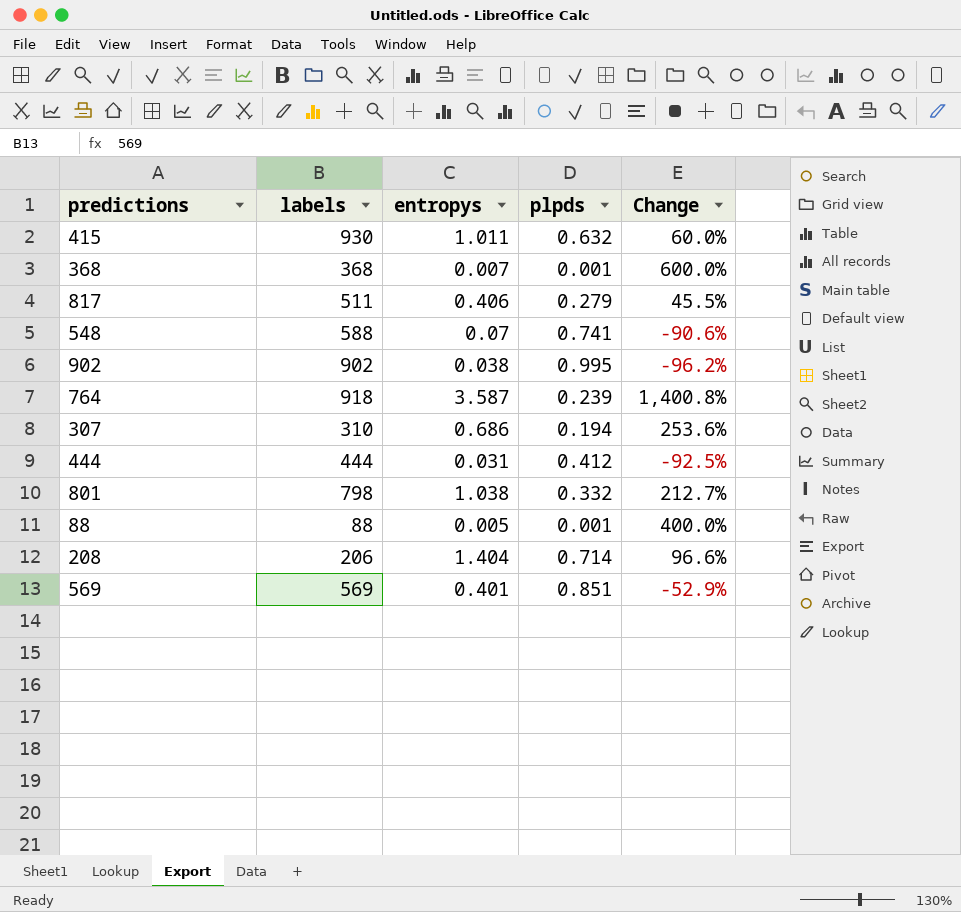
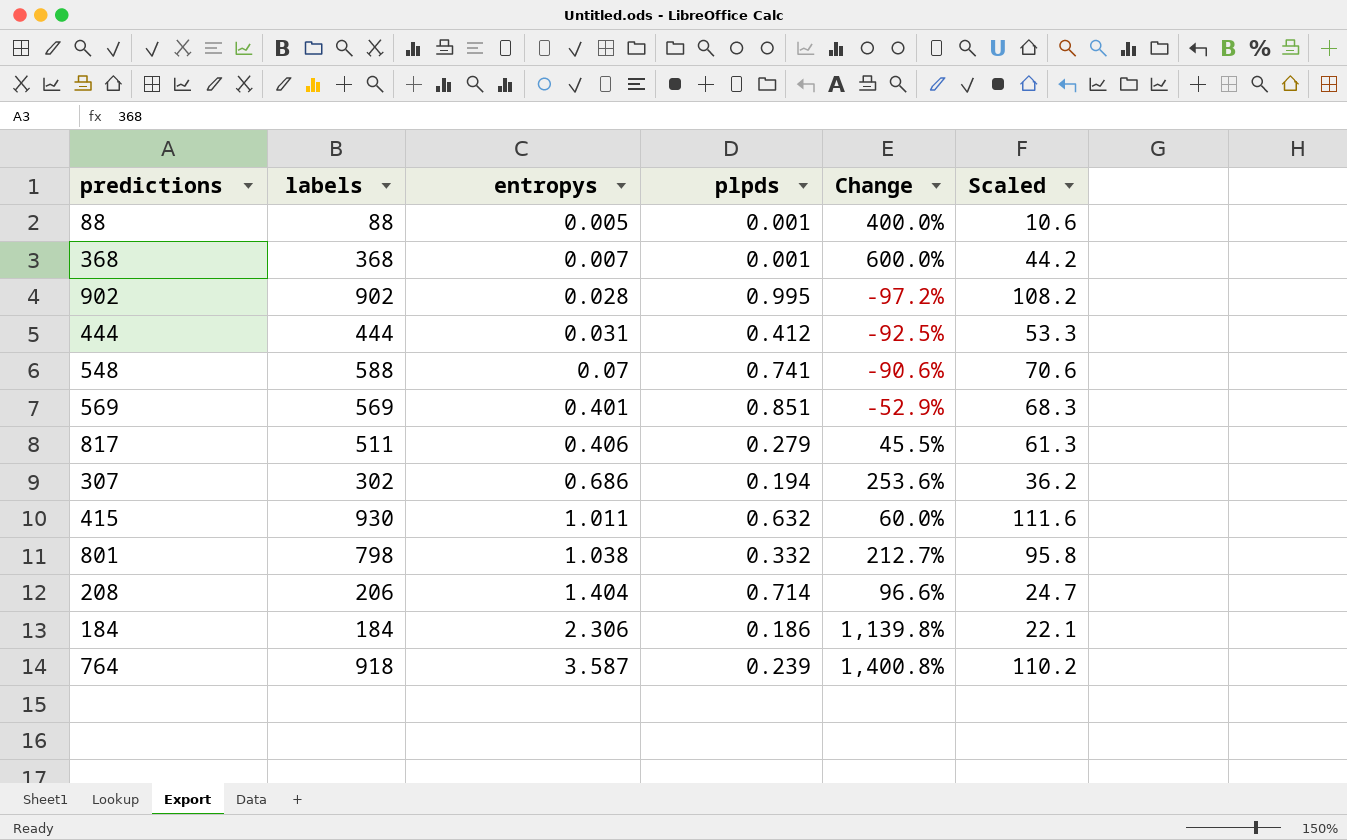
row order: none -> entropys ascending
column Scaled | formula: none -> [labels] * 0.12
902 | entropys: 0.038 -> 0.028
902 | Change: -96.2% -> -97.2%
307 | labels: 310 -> 302
row 184: none -> 184 | 2.306 | 0.186 | 1,139.8% | 22.1

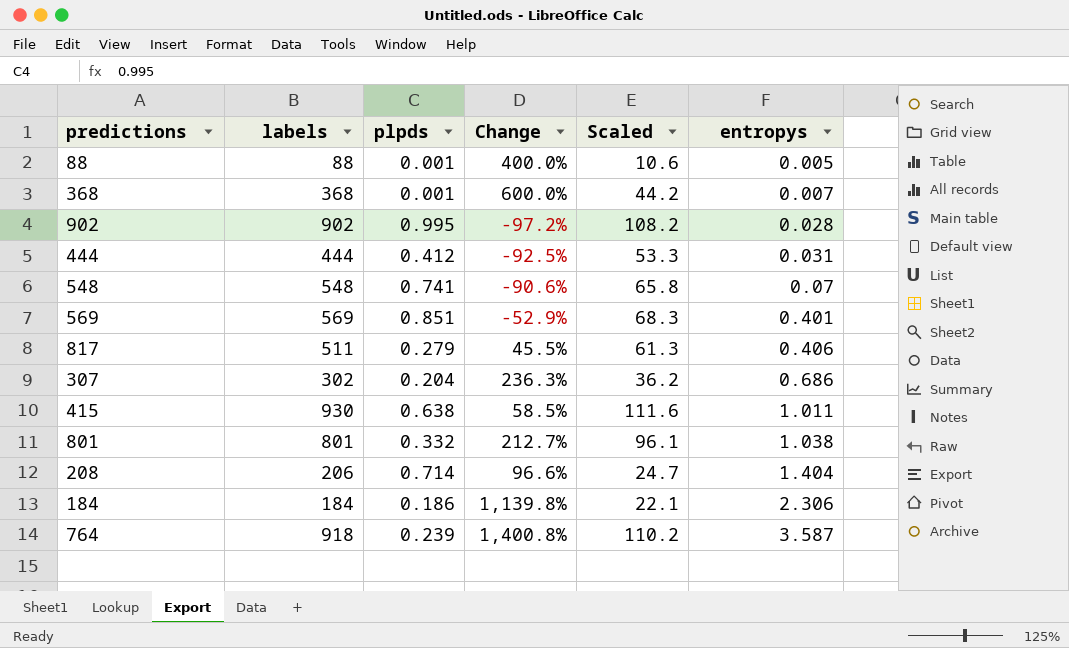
column entropys | position: 3 -> 6
548 | labels: 588 -> 548
548 | Scaled: 70.6 -> 65.8
307 | plpds: 0.194 -> 0.204
307 | Change: 253.6% -> 236.3%
415 | plpds: 0.632 -> 0.638
415 | Change: 60.0% -> 58.5%
801 | labels: 798 -> 801
801 | Scaled: 95.8 -> 96.1

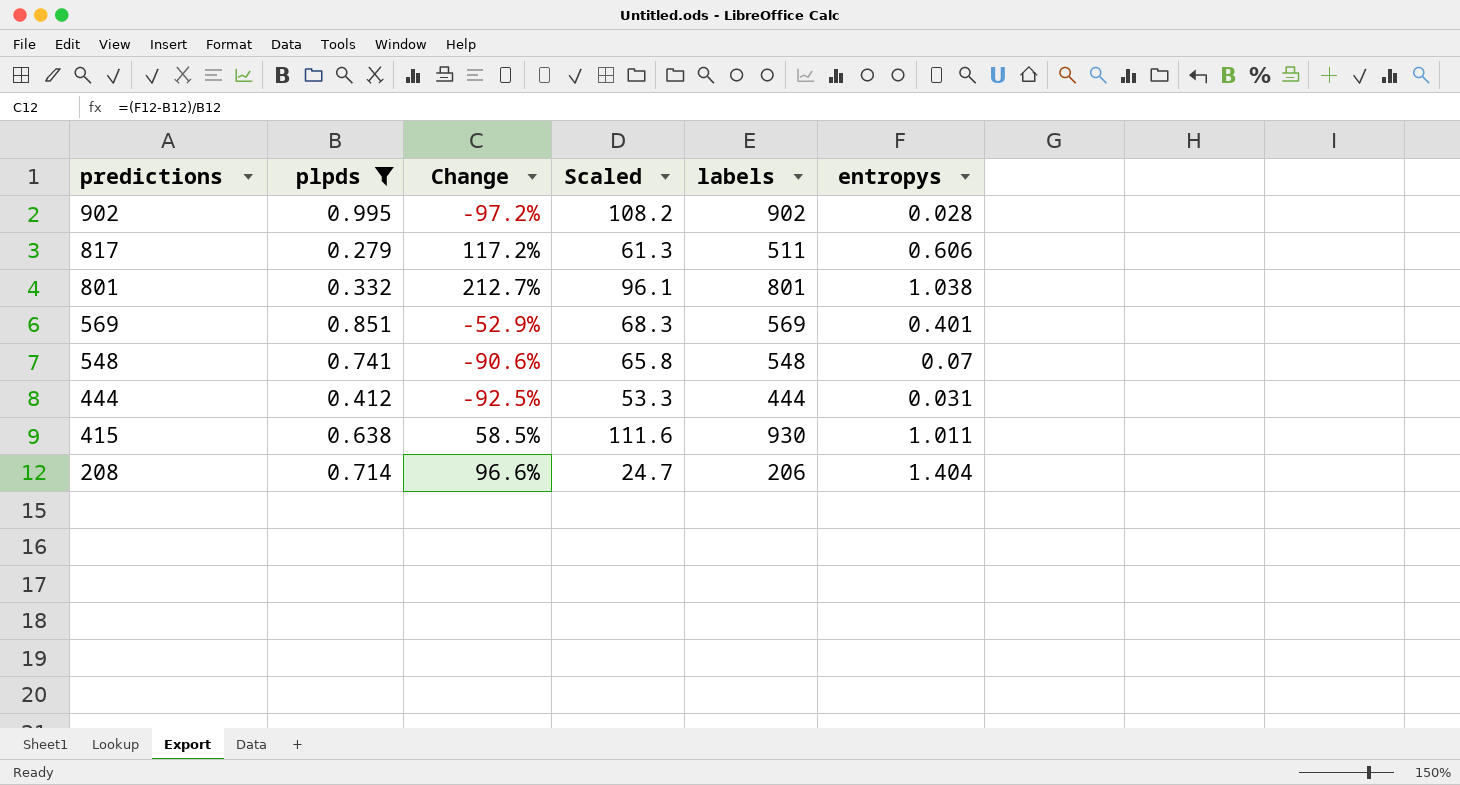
filter: none -> plpds >= 0.279
row order: entropys ascending -> predictions descending
column labels | position: 2 -> 5
817 | Change: 45.5% -> 117.2%
817 | entropys: 0.406 -> 0.606

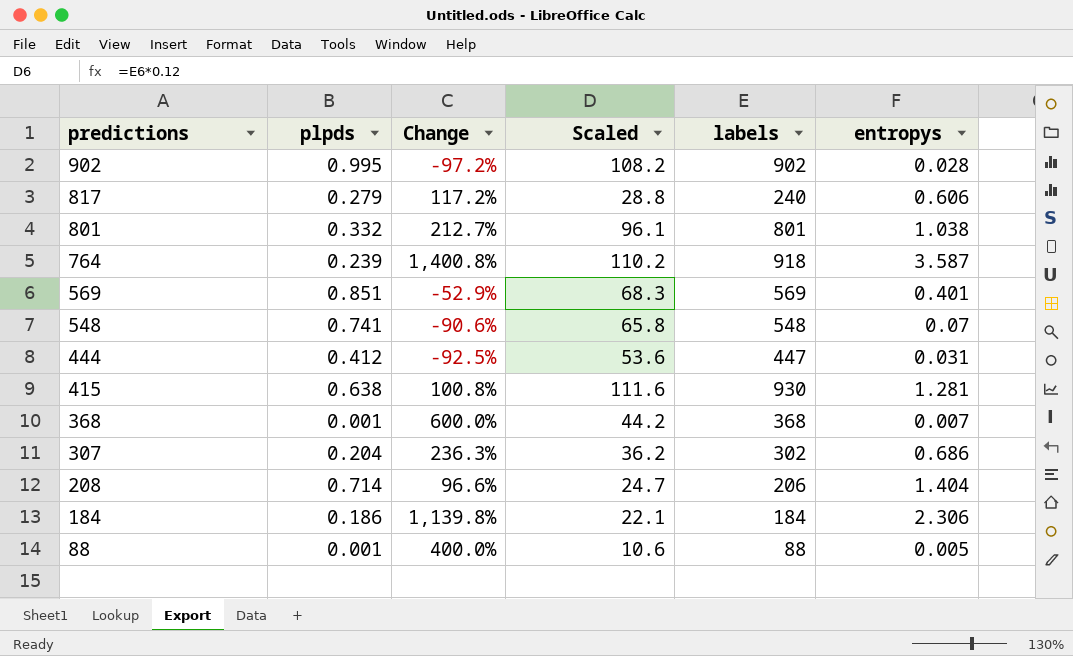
filter: plpds >= 0.279 -> none
817 | Scaled: 61.3 -> 28.8
817 | labels: 511 -> 240
444 | Scaled: 53.3 -> 53.6
444 | labels: 444 -> 447
415 | Change: 58.5% -> 100.8%
415 | entropys: 1.011 -> 1.281

